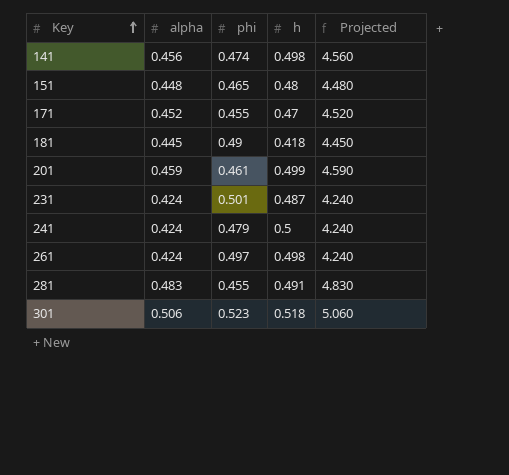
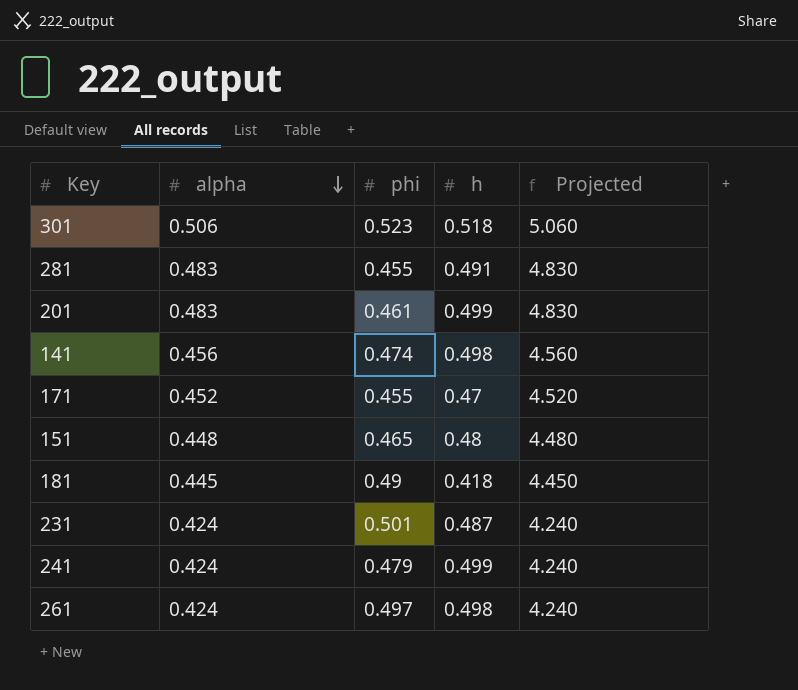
row order: Key ascending -> alpha descending
201 | alpha: 0.459 -> 0.483
201 | Projected: 4.590 -> 4.830
241 | h: 0.5 -> 0.499

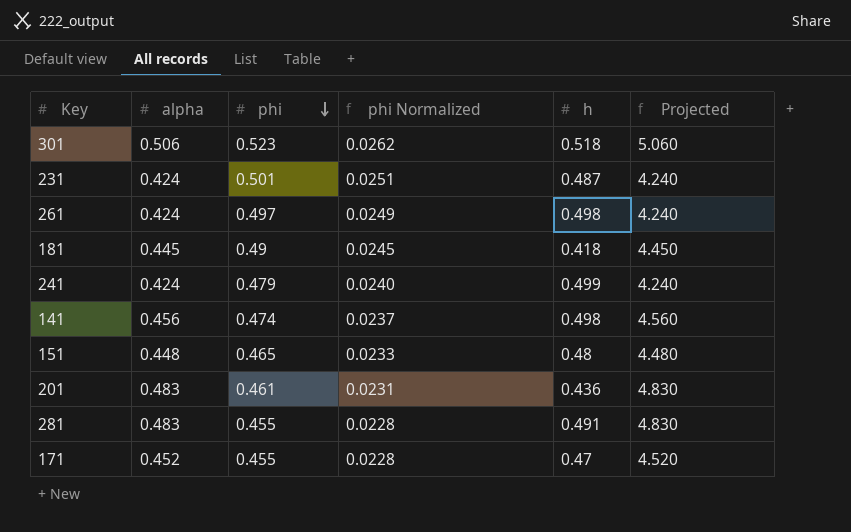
row order: alpha descending -> phi descending
column phi Normalized | formula: none -> [phi] * 0.05
201 | h: 0.499 -> 0.436

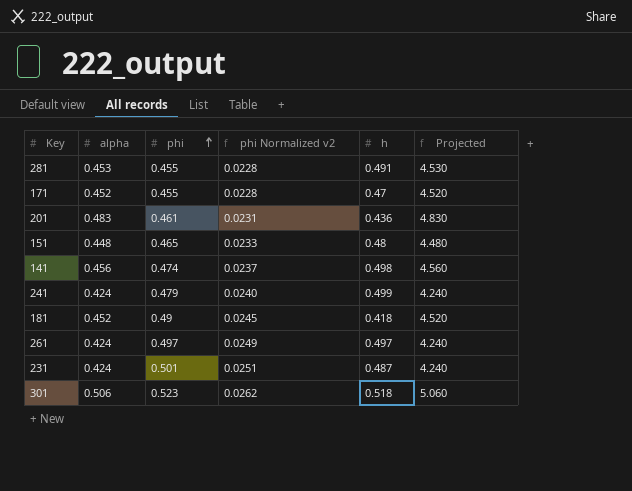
row order: phi descending -> phi ascending
column name: phi Normalized -> phi Normalized v2
281 | alpha: 0.483 -> 0.453
281 | Projected: 4.830 -> 4.530
181 | alpha: 0.445 -> 0.452
181 | Projected: 4.450 -> 4.520
261 | h: 0.498 -> 0.497

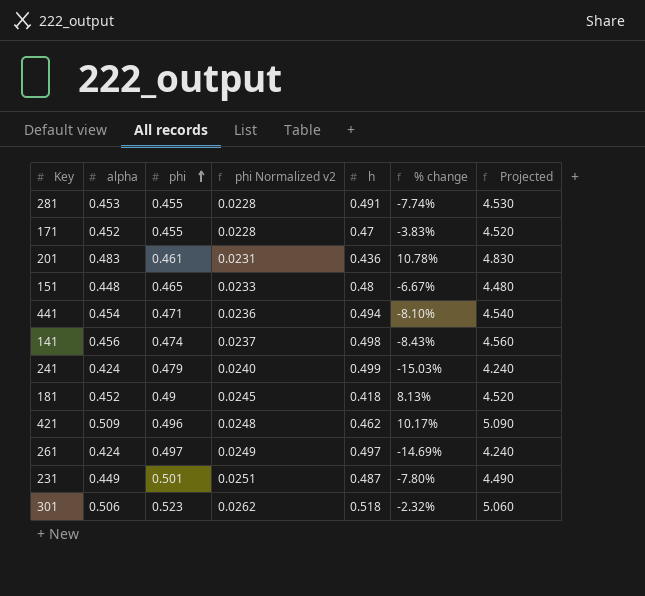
column % change | formula: none -> ([alpha] - [h]) / [h]
row 441: none -> 0.454 | 0.471 | 0.0236 | 0.494 | -8.10% | 4.540
row 421: none -> 0.509 | 0.496 | 0.0248 | 0.462 | 10.17% | 5.090
231 | alpha: 0.424 -> 0.449
231 | Projected: 4.240 -> 4.490

